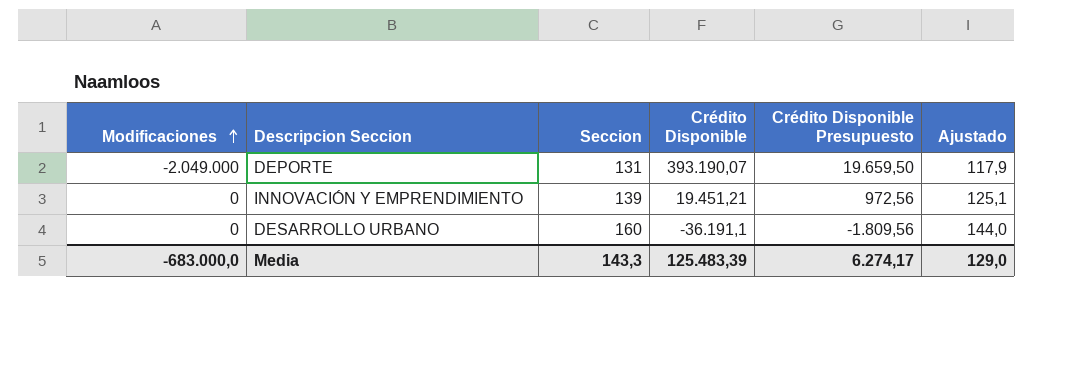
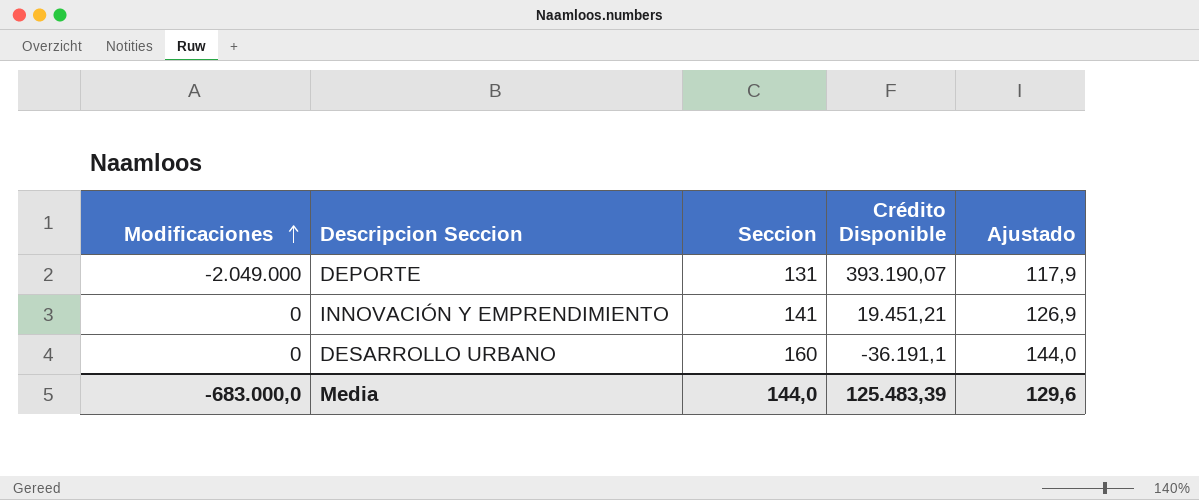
column Crédito Disponible Presupuesto | formula: [Crédito Disponible] * 0,05 -> none
INNOVACIÓN Y EMPRENDIMIENTO | Seccion: 139 -> 141
INNOVACIÓN Y EMPRENDIMIENTO | Ajustado: 125,1 -> 126,9
Media | Seccion: 143,3 -> 144,0
Media | Ajustado: 129,0 -> 129,6

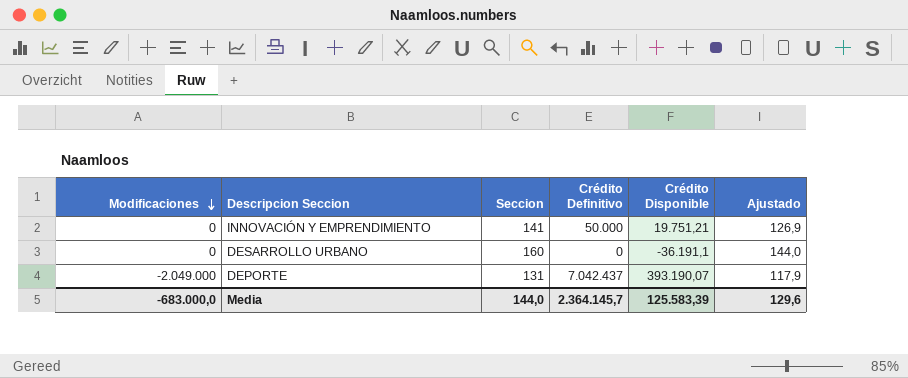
row order: Modificaciones ascending -> Modificaciones descending
column Crédito Definitivo | position: none -> 4
INNOVACIÓN Y EMPRENDIMIENTO | Crédito Disponible: 19.451,21 -> 19.751,21
Media | Crédito Disponible: 125.483,39 -> 125.583,39

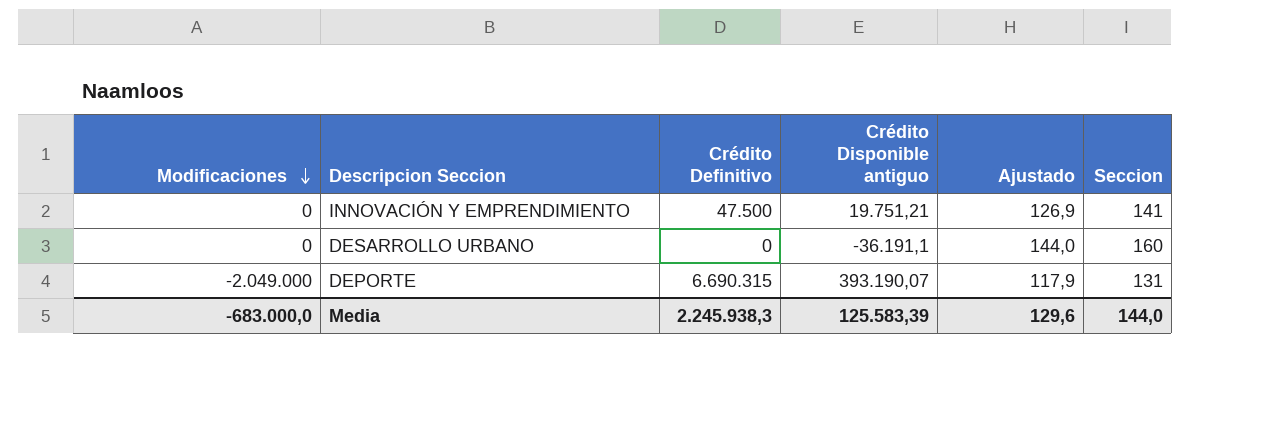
column name: Crédito Disponible -> Crédito Disponible antiguo
column Seccion | position: 3 -> 6
INNOVACIÓN Y EMPRENDIMIENTO | Crédito Definitivo: 50.000 -> 47.500
DEPORTE | Crédito Definitivo: 7.042.437 -> 6.690.315
Media | Crédito Definitivo: 2.364.145,7 -> 2.245.938,3

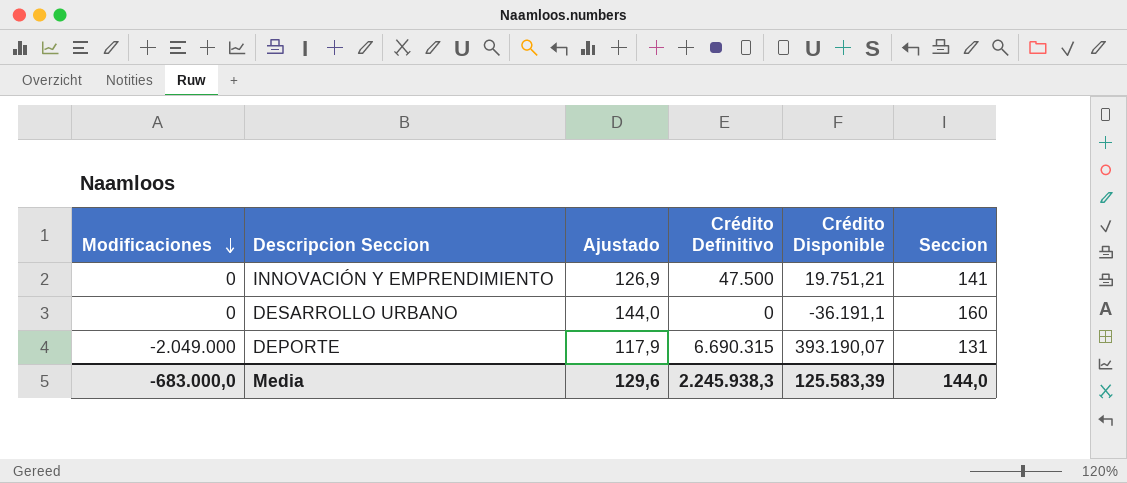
column Ajustado | position: 5 -> 3
column name: Crédito Disponible antiguo -> Crédito Disponible

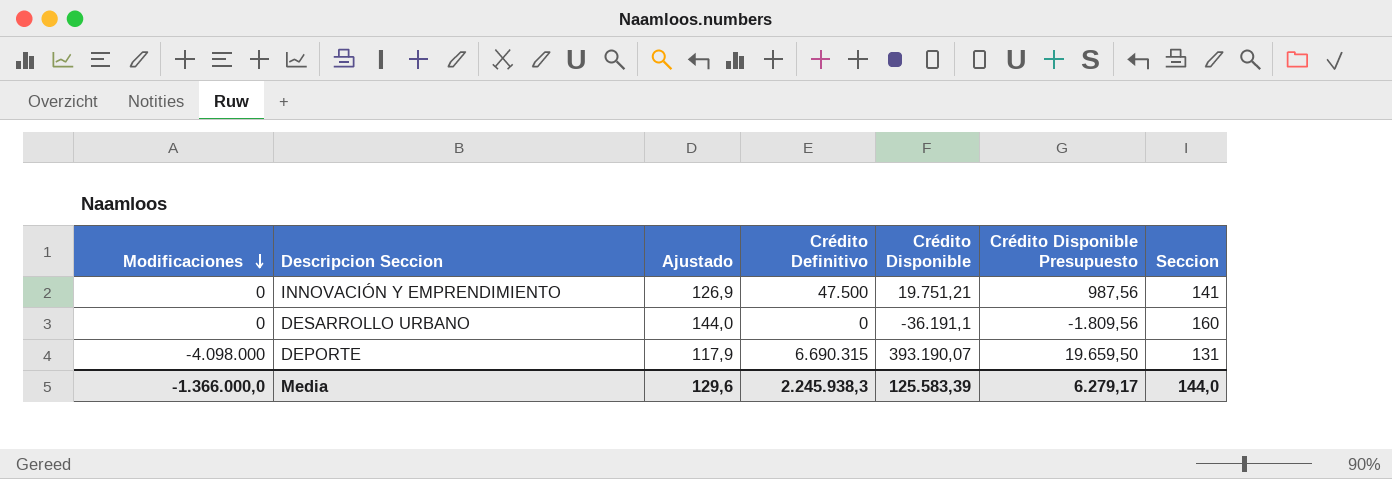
column Crédito Disponible Presupuesto | formula: none -> [Crédito Disponible] * 0,05
DEPORTE | Modificaciones: -2.049.000 -> -4.098.000
Media | Modificaciones: -683.000,0 -> -1.366.000,0

